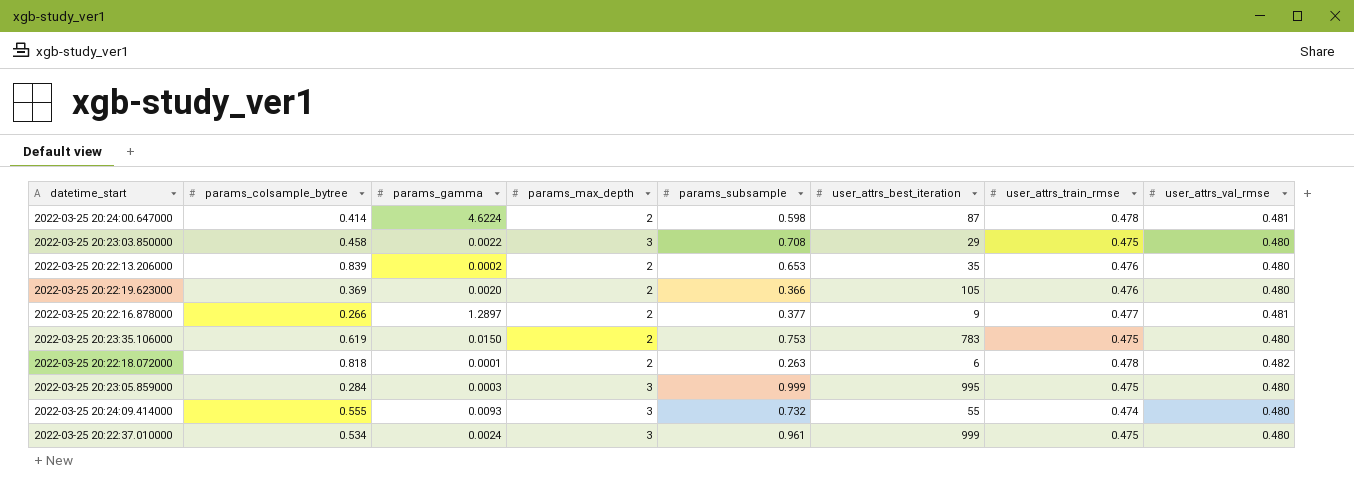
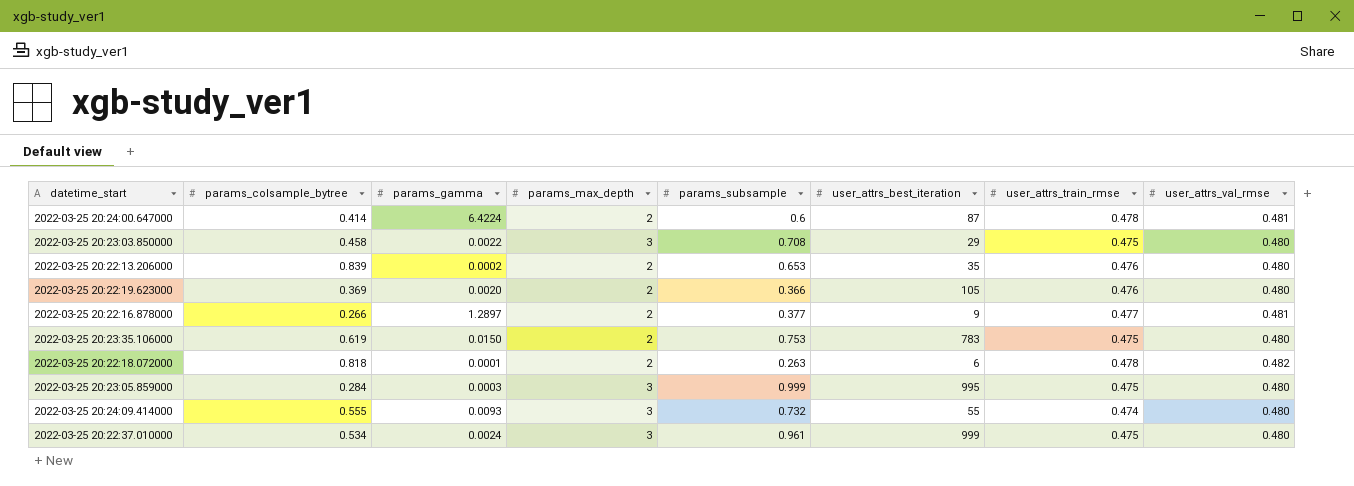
2022-03-25 20:24:00.647000 | params_gamma: 4.6224 -> 6.4224
2022-03-25 20:24:00.647000 | params_subsample: 0.598 -> 0.6

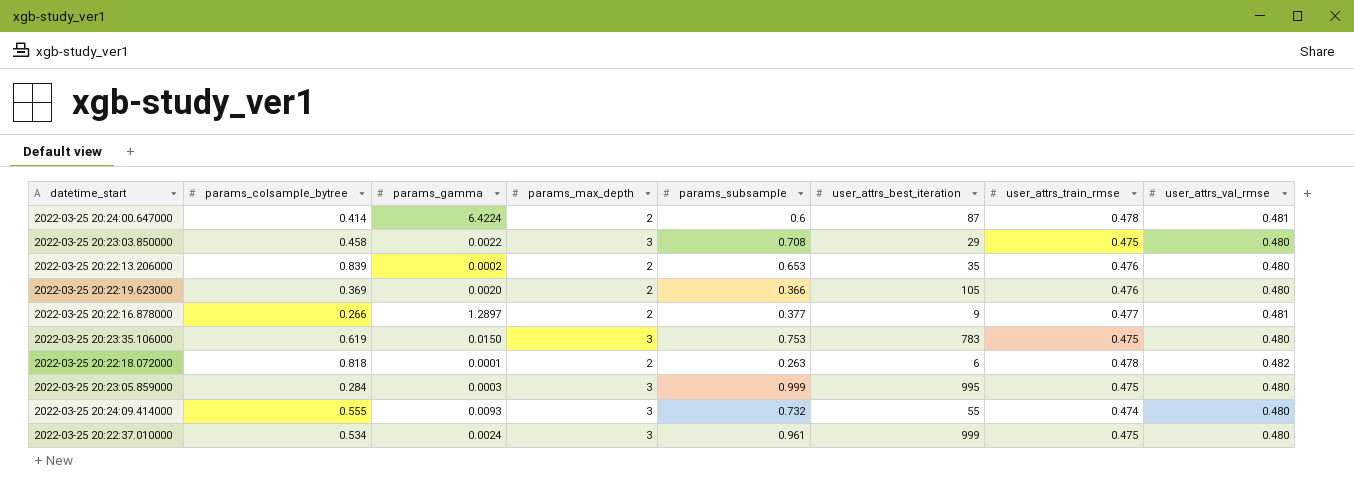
2022-03-25 20:23:35.106000 | params_max_depth: 2 -> 3

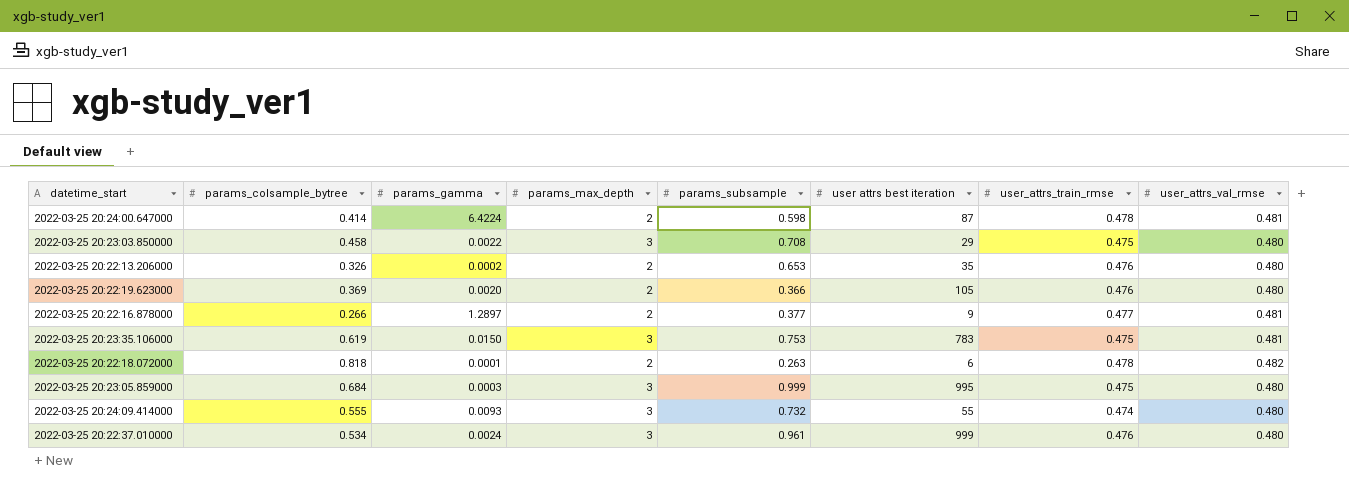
column name: user_attrs_best_iteration -> user attrs best iteration
2022-03-25 20:24:00.647000 | params_subsample: 0.6 -> 0.598
2022-03-25 20:22:13.206000 | params_colsample_bytree: 0.839 -> 0.326
2022-03-25 20:23:35.106000 | user_attrs_val_rmse: 0.480 -> 0.481
2022-03-25 20:23:05.859000 | params_colsample_bytree: 0.284 -> 0.684
2022-03-25 20:22:37.010000 | user_attrs_train_rmse: 0.475 -> 0.476

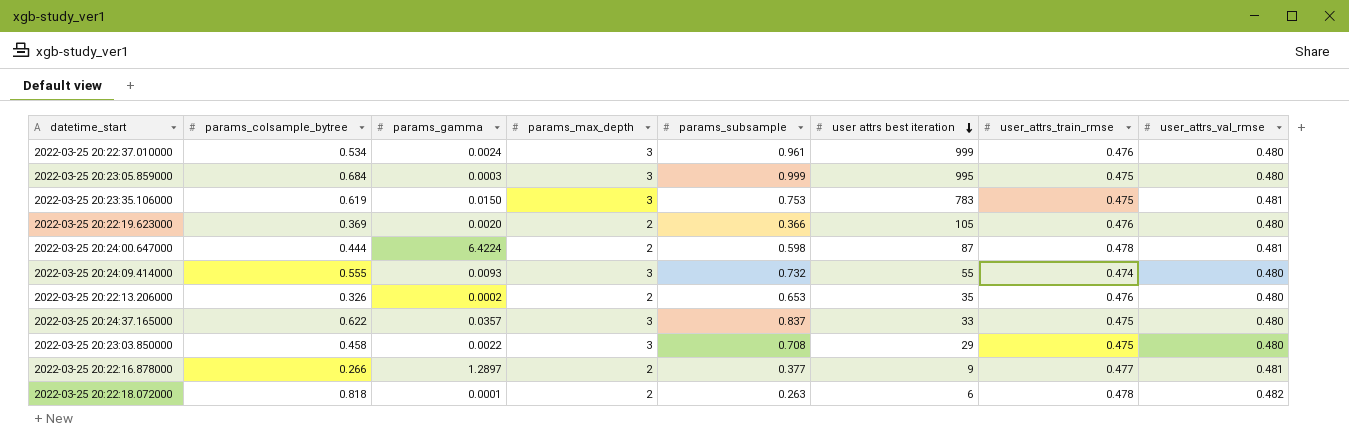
row order: none -> user attrs best iteration descending
2022-03-25 20:24:00.647000 | params_colsample_bytree: 0.414 -> 0.444
row 2022-03-25 20:24:37.165000: none -> 0.622 | 0.0357 | 3 | 0.837 | 33 | 0.475 | 0.480

